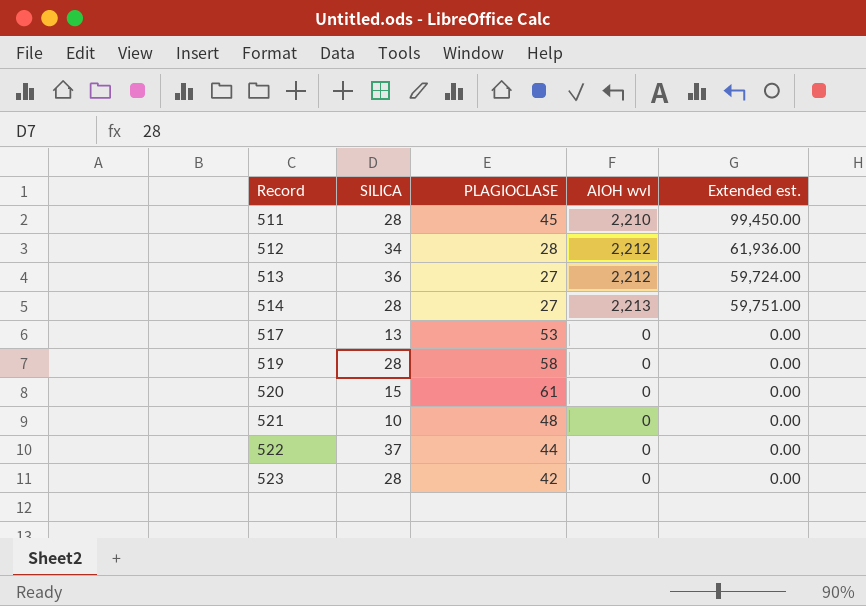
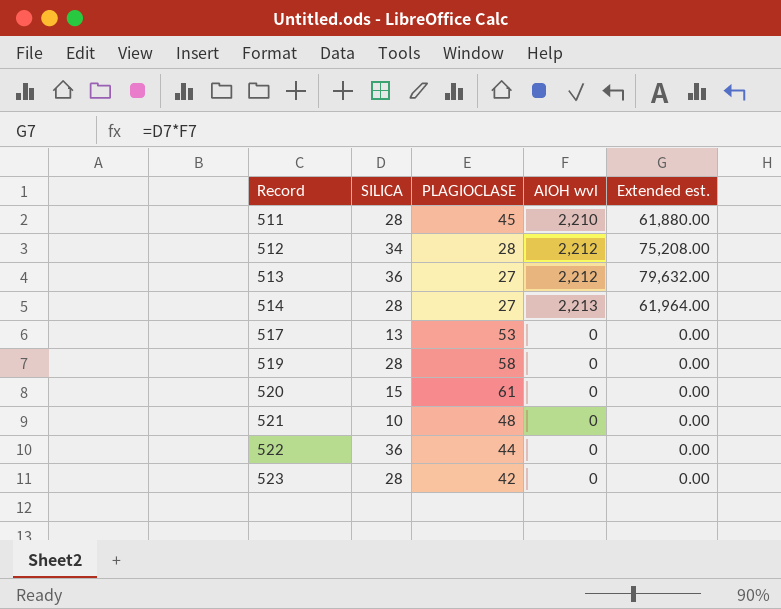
column Extended est. | formula: [PLAGIOCLASE] * [AlOH wvl] -> [SILICA] * [AlOH wvl]
522 | SILICA: 37 -> 36

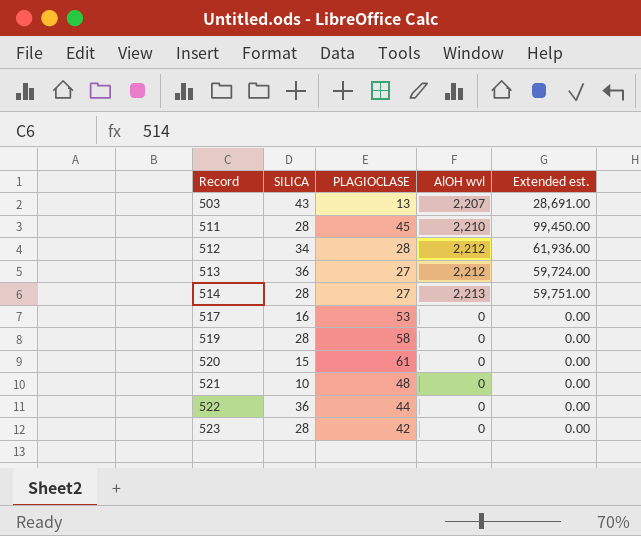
column Extended est. | formula: [SILICA] * [AlOH wvl] -> [PLAGIOCLASE] * [AlOH wvl]
row 503: none -> 43 | 13 | 2,207 | 28,691.00
517 | SILICA: 13 -> 16

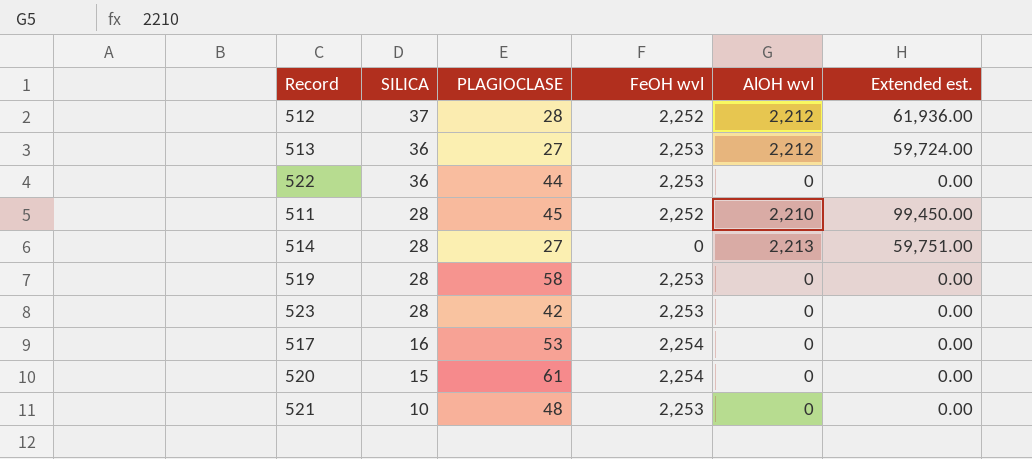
row order: Record ascending -> SILICA descending
column FeOH wvl | position: none -> 4
row 503: 43 | 13 | 2,207 | 28,691.00 -> none
512 | SILICA: 34 -> 37

